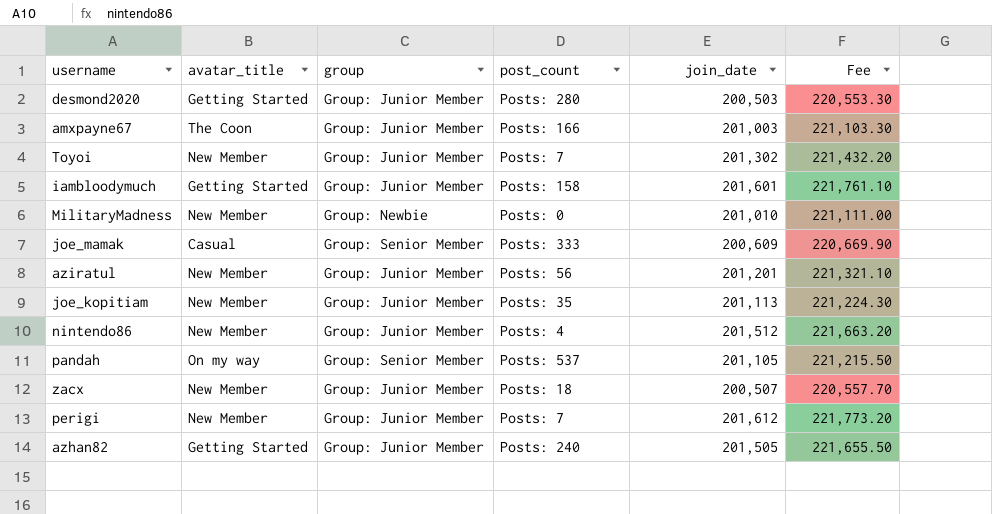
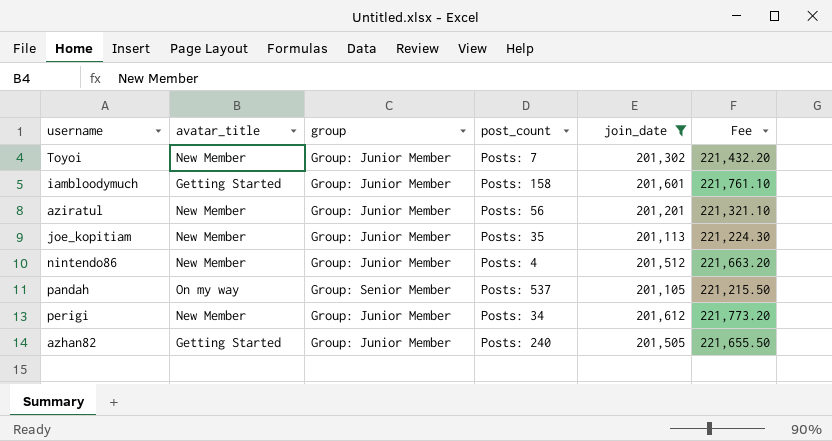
filter: none -> join_date >= 201,105
perigi | post_count: Posts: 7 -> Posts: 34

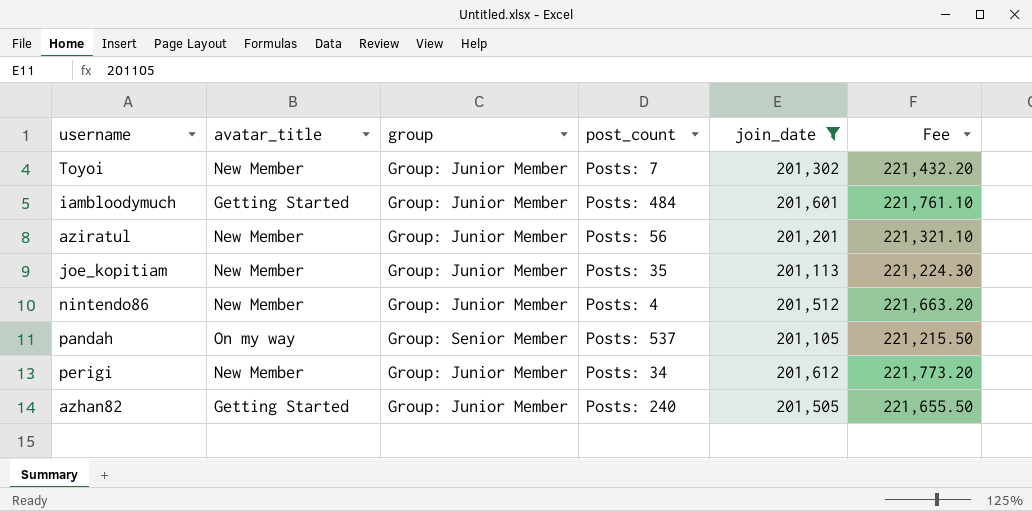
iambloodymuch | post_count: Posts: 158 -> Posts: 484

